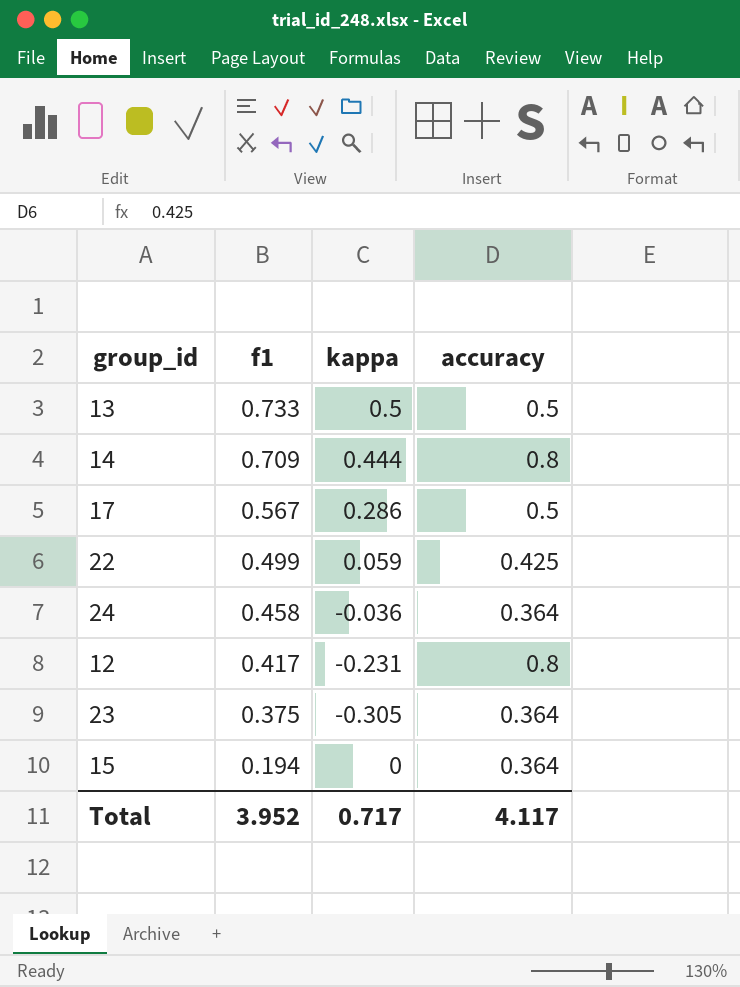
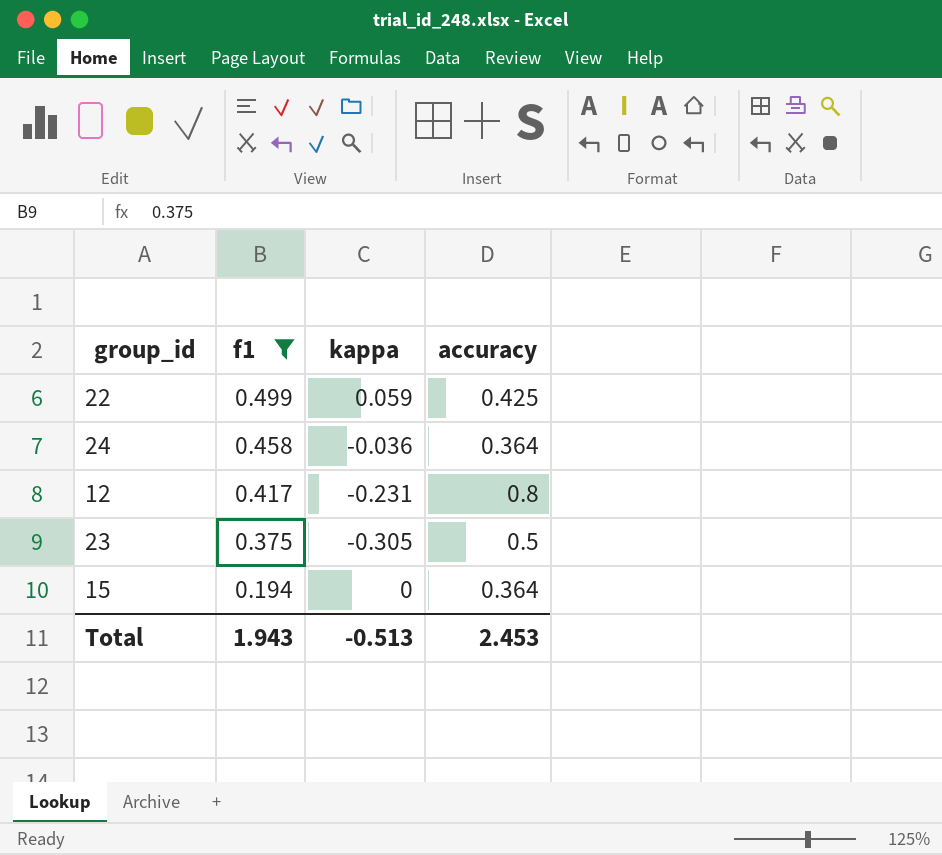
filter: none -> f1 <= 0.499
23 | accuracy: 0.364 -> 0.5
Total | f1: 3.952 -> 1.943
Total | kappa: 0.717 -> -0.513
Total | accuracy: 4.117 -> 2.453

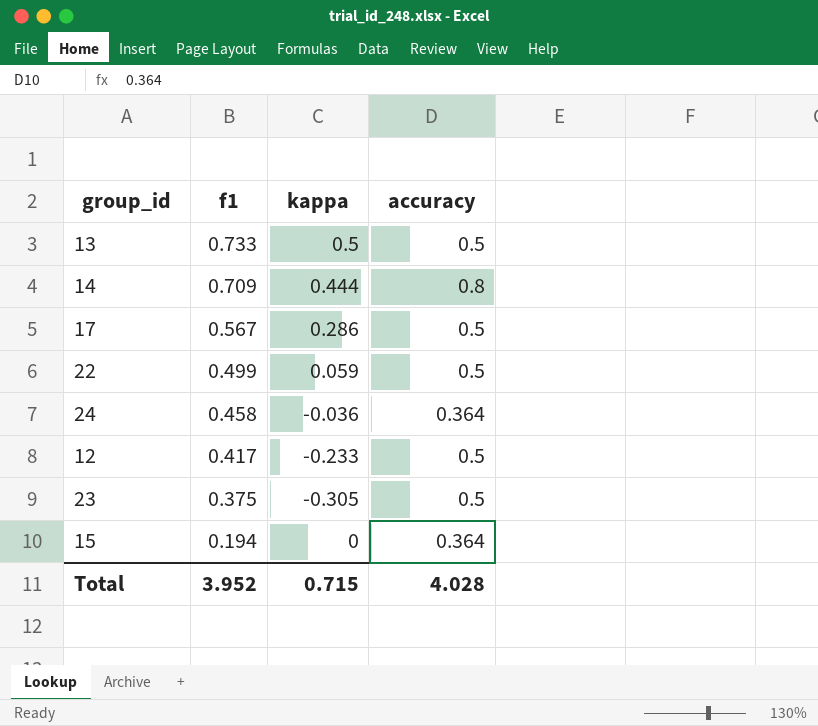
filter: f1 <= 0.499 -> none
22 | accuracy: 0.425 -> 0.5
12 | kappa: -0.231 -> -0.233
12 | accuracy: 0.8 -> 0.5
Total | f1: 1.943 -> 3.952
Total | kappa: -0.513 -> 0.715
Total | accuracy: 2.453 -> 4.028

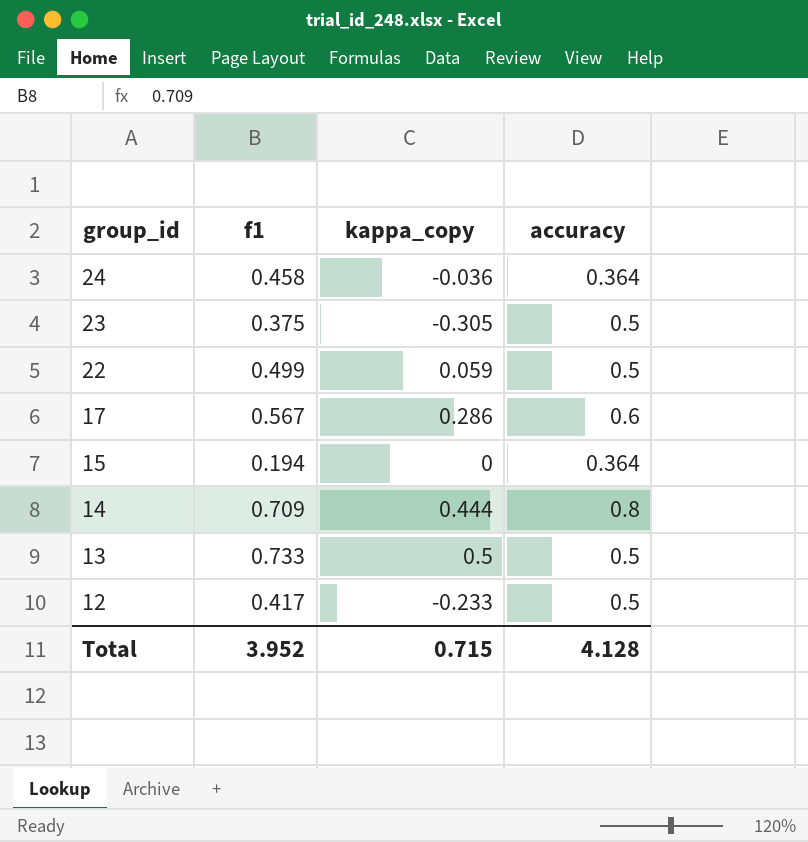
row order: f1 descending -> group_id descending
column name: kappa -> kappa_copy
17 | accuracy: 0.5 -> 0.6
Total | accuracy: 4.028 -> 4.128

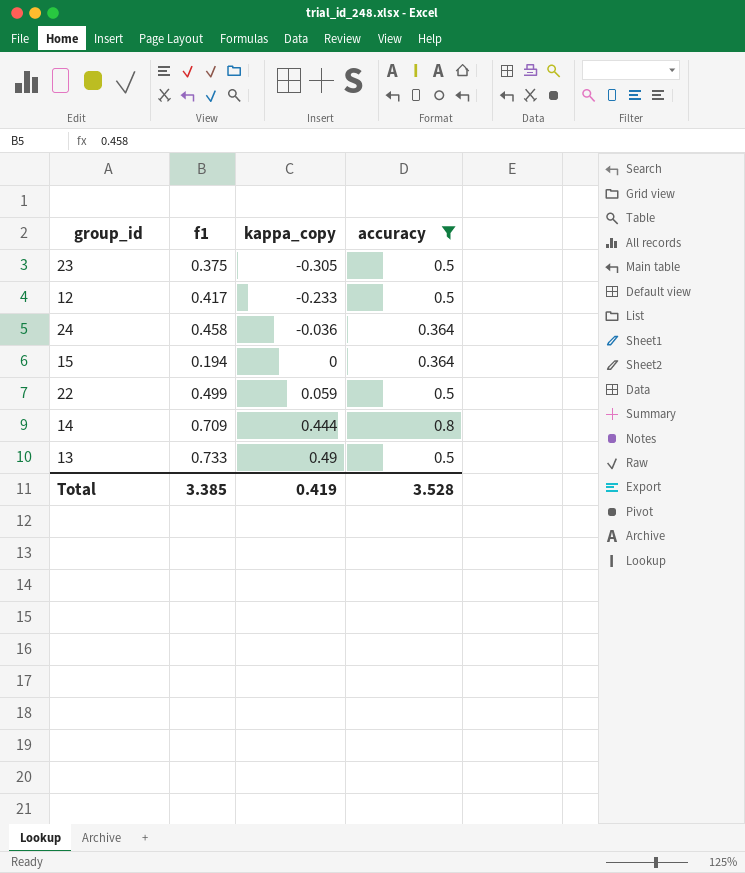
filter: none -> accuracy != 0.6
row order: group_id descending -> kappa_copy ascending
13 | kappa_copy: 0.5 -> 0.49
Total | f1: 3.952 -> 3.385
Total | kappa_copy: 0.715 -> 0.419
Total | accuracy: 4.128 -> 3.528

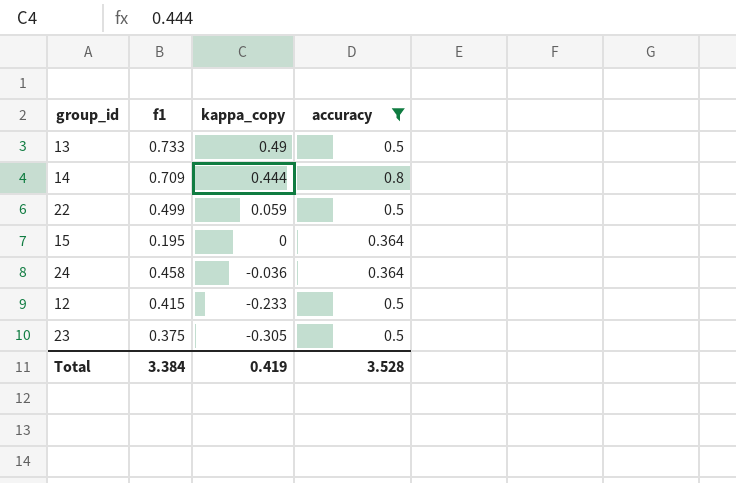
row order: kappa_copy ascending -> kappa_copy descending
15 | f1: 0.194 -> 0.195
12 | f1: 0.417 -> 0.415
Total | f1: 3.385 -> 3.384

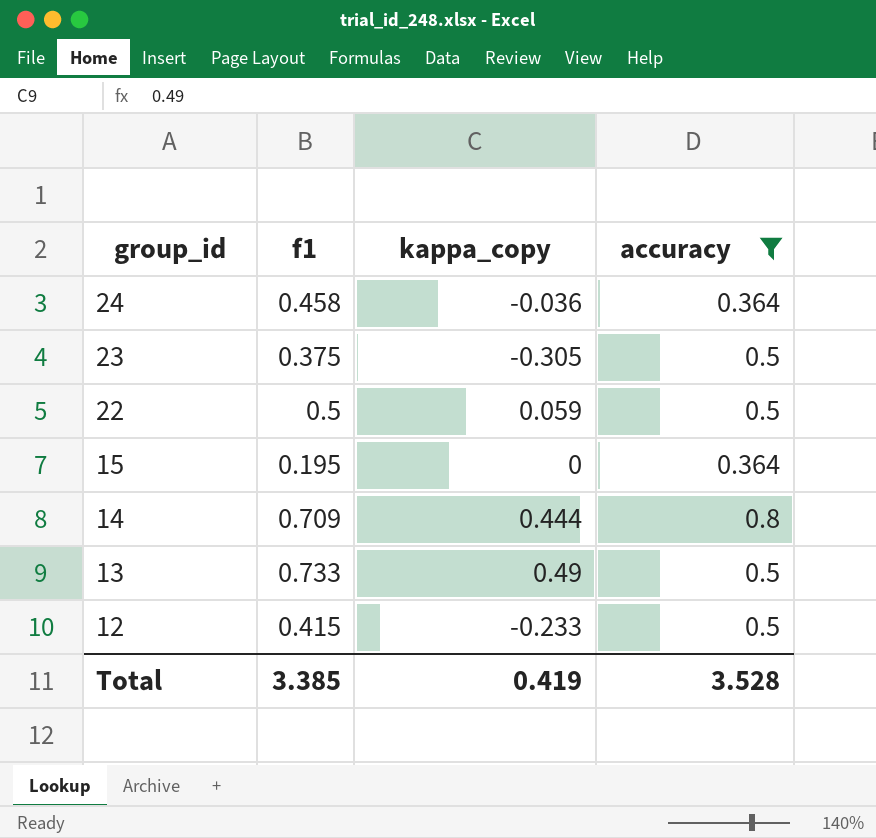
row order: kappa_copy descending -> group_id descending
22 | f1: 0.499 -> 0.5
Total | f1: 3.384 -> 3.385

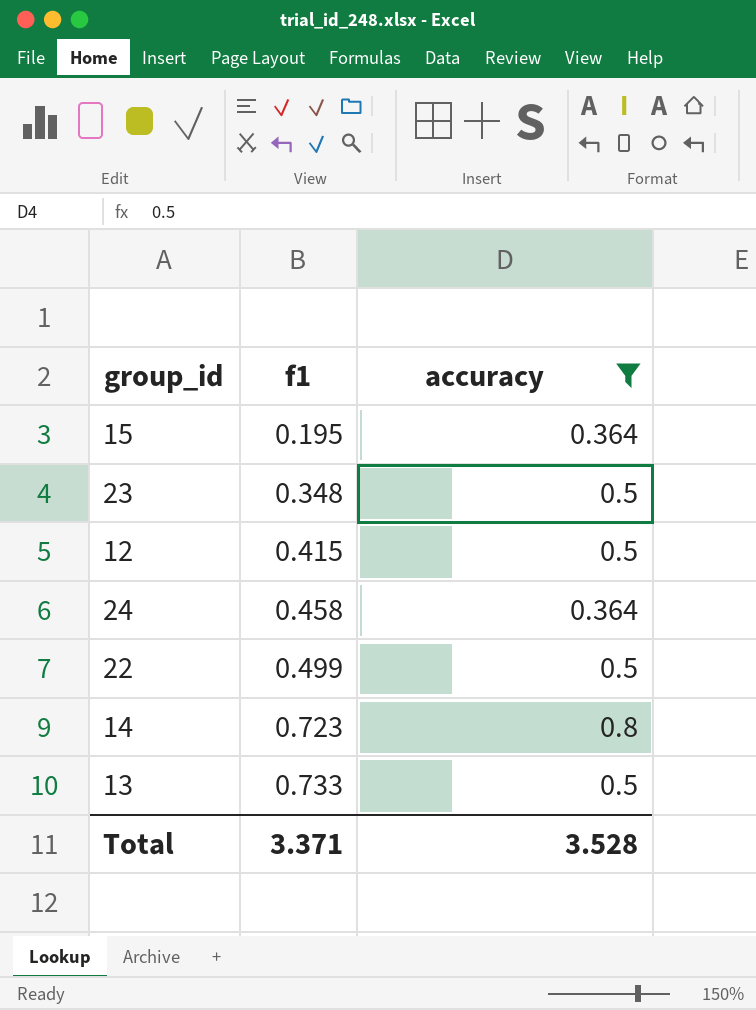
row order: group_id descending -> f1 ascending
column kappa_copy | position: 3 -> none
23 | f1: 0.375 -> 0.348
22 | f1: 0.5 -> 0.499
14 | f1: 0.709 -> 0.723
Total | f1: 3.385 -> 3.371

